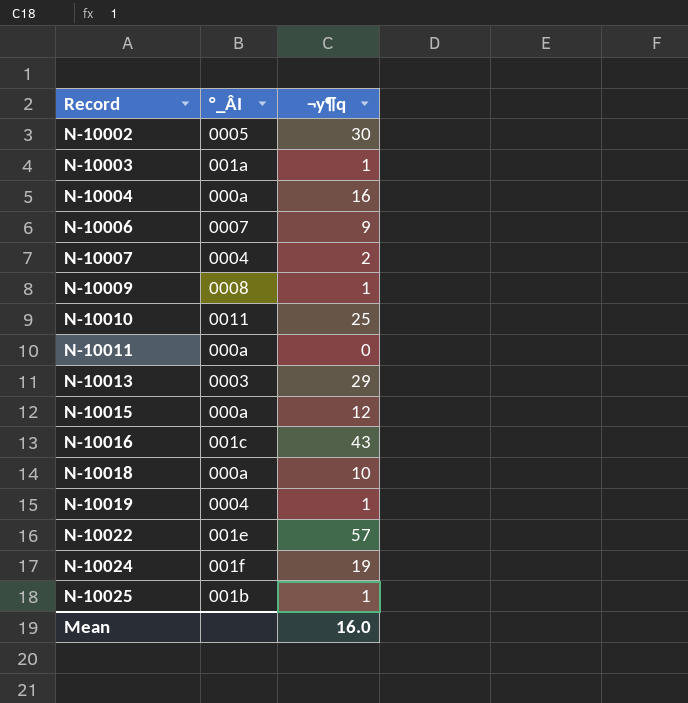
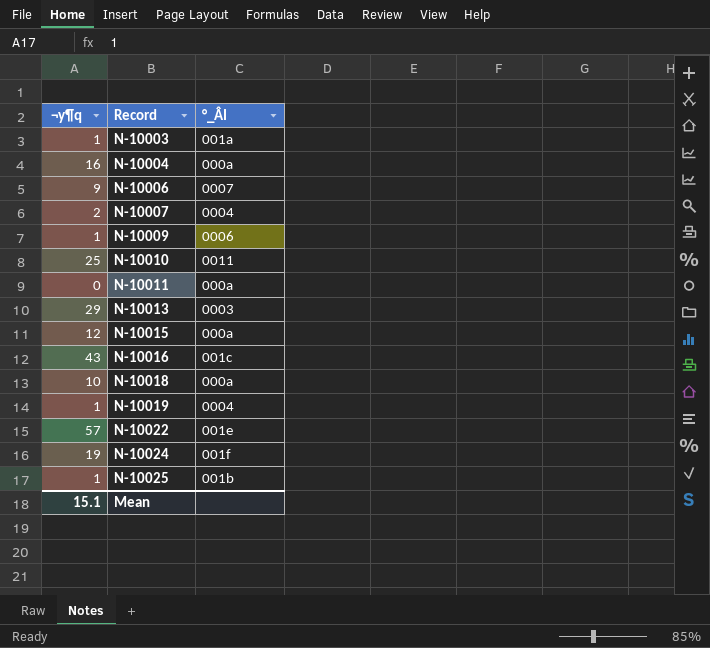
column ¬y¶q | position: 3 -> 1
row N-10002: 0005 | 30 -> none
N-10009 | °_ÂI: 0008 -> 0006
Mean | ¬y¶q: 16.0 -> 15.1

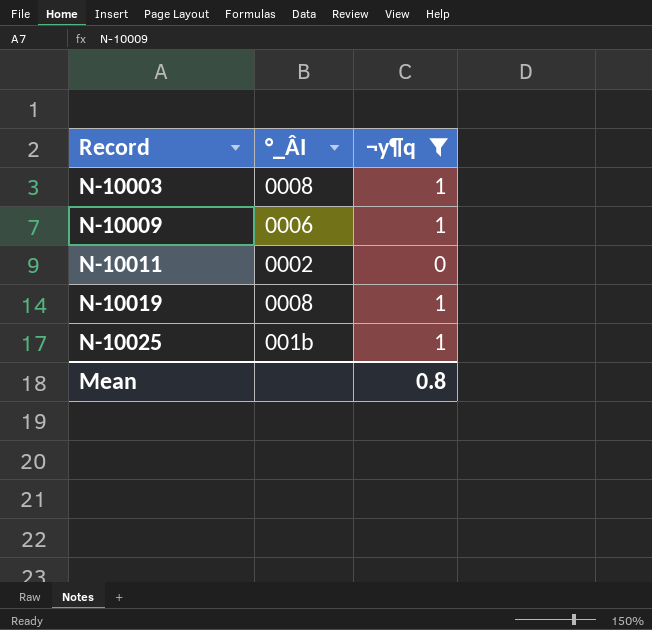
filter: none -> ¬y¶q <= 1
column ¬y¶q | position: 1 -> 3
N-10003 | °_ÂI: 001a -> 0008
N-10011 | °_ÂI: 000a -> 0002
N-10019 | °_ÂI: 0004 -> 0008
Mean | ¬y¶q: 15.1 -> 0.8

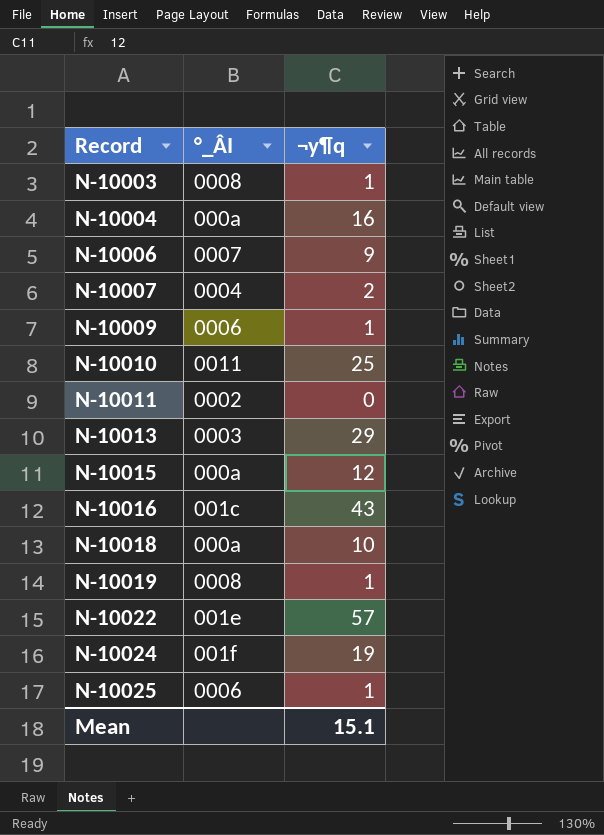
filter: ¬y¶q <= 1 -> none
N-10025 | °_ÂI: 001b -> 0006
Mean | ¬y¶q: 0.8 -> 15.1

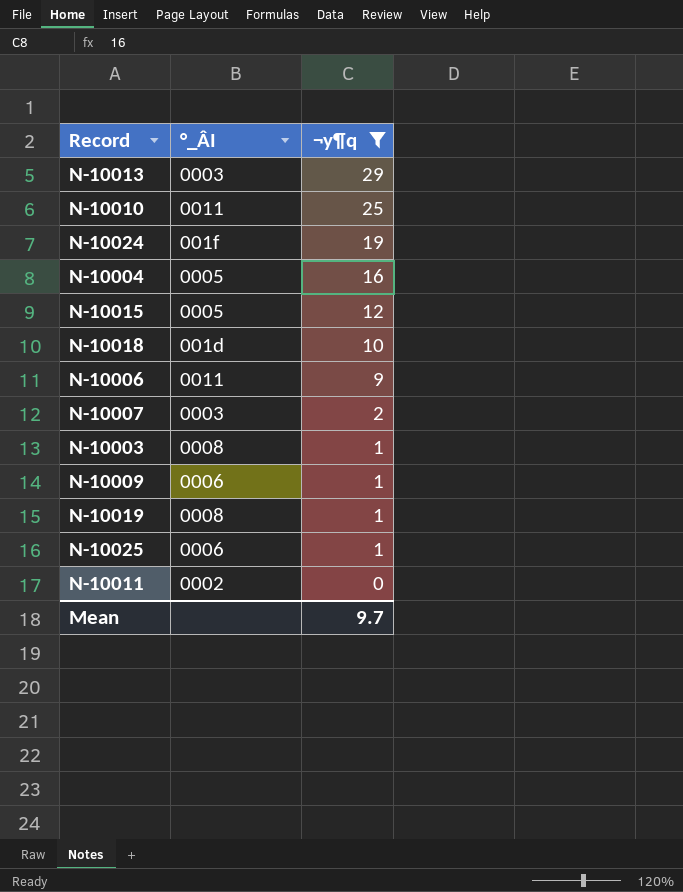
filter: none -> ¬y¶q <= 29
row order: Record ascending -> ¬y¶q descending
N-10004 | °_ÂI: 000a -> 0005
N-10015 | °_ÂI: 000a -> 0005
N-10018 | °_ÂI: 000a -> 001d
N-10006 | °_ÂI: 0007 -> 0011
N-10007 | °_ÂI: 0004 -> 0003
Mean | ¬y¶q: 15.1 -> 9.7

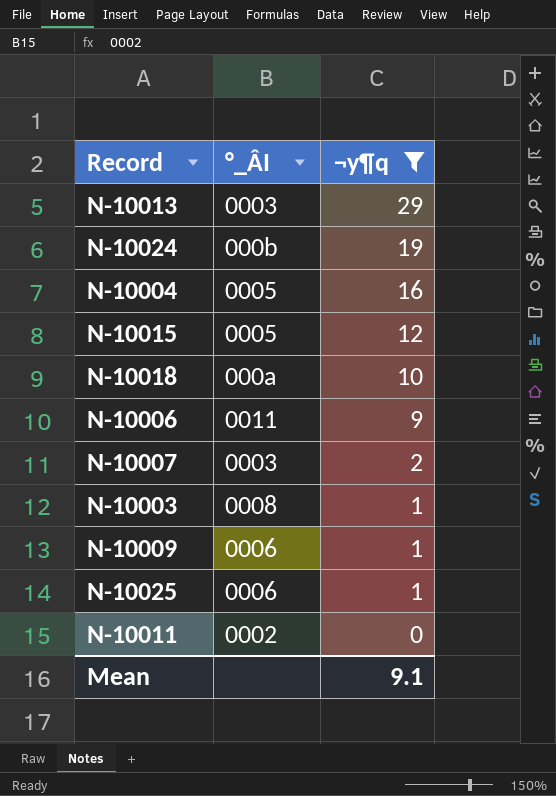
row N-10010: 0011 | 25 -> none
row N-10019: 0008 | 1 -> none
N-10024 | °_ÂI: 001f -> 000b
N-10018 | °_ÂI: 001d -> 000a
Mean | ¬y¶q: 9.7 -> 9.1

